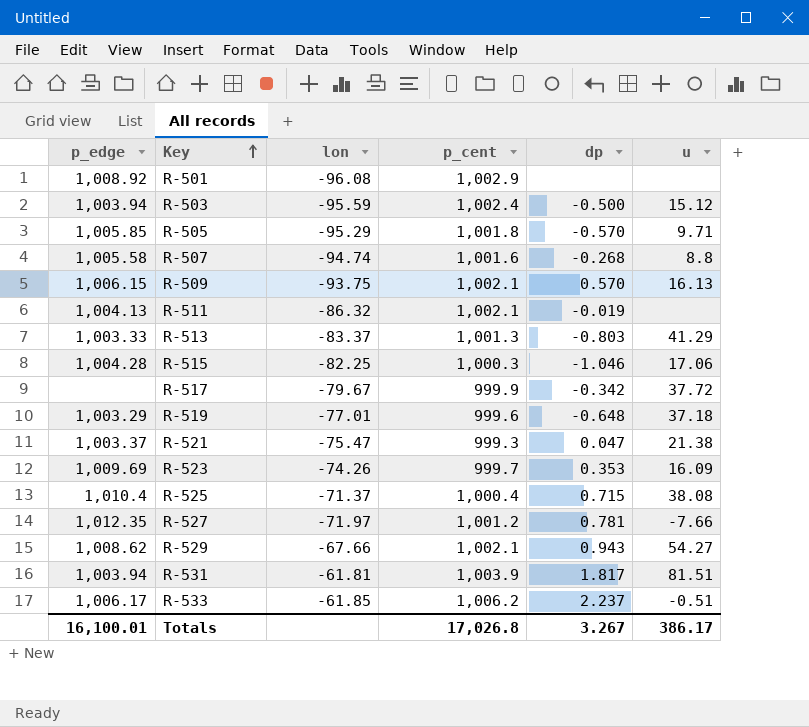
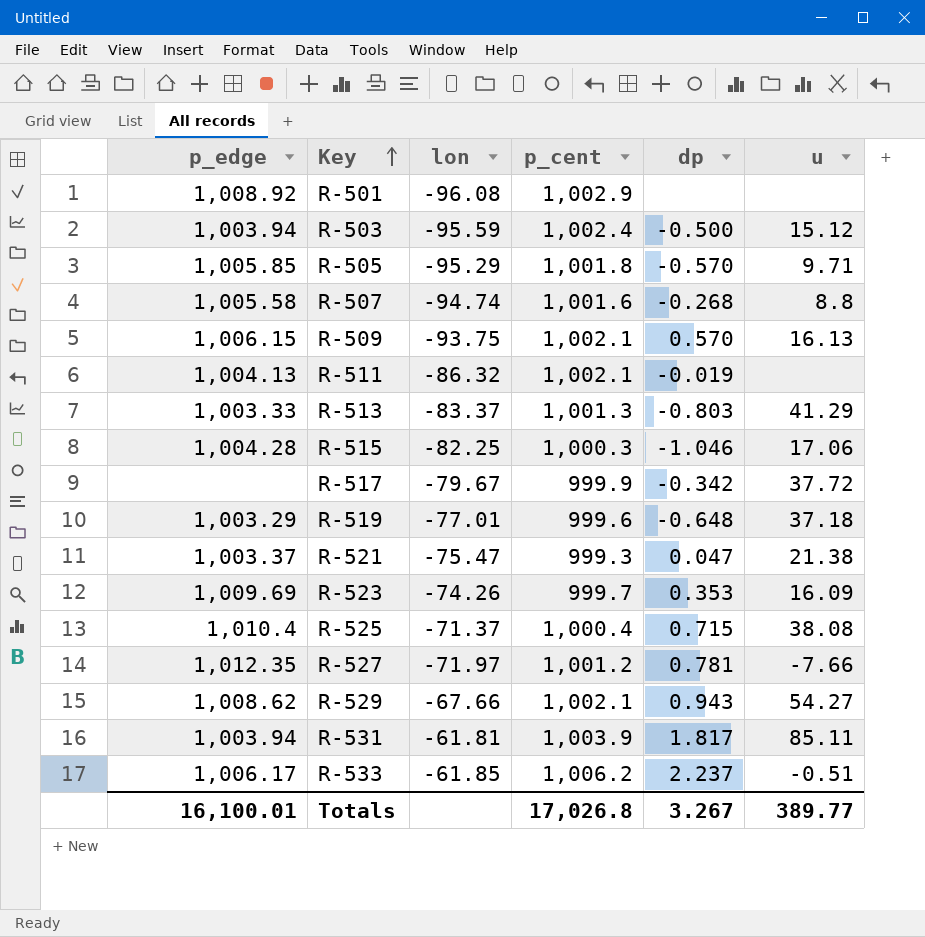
R-531 | u: 81.51 -> 85.11
Totals | u: 386.17 -> 389.77

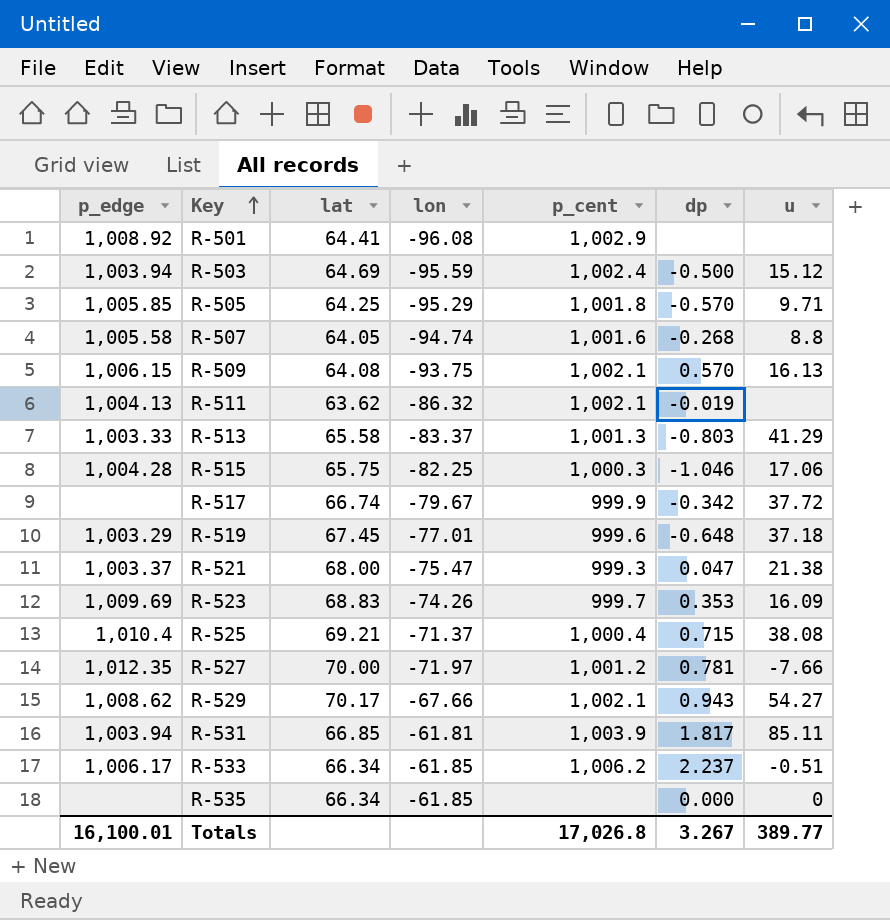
column lat | position: none -> 3
row R-535: none -> none | 66.34 | -61.85 | none | 0.000 | 0

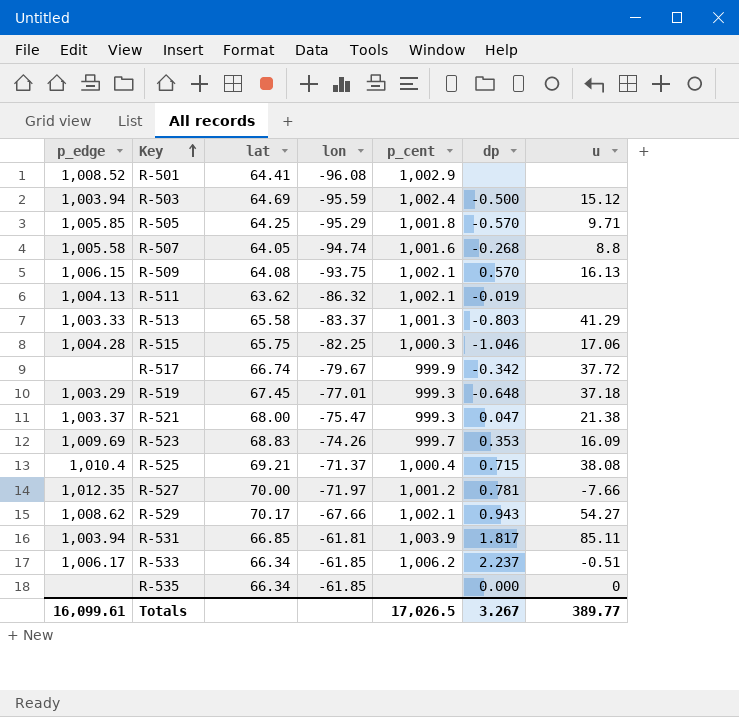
R-501 | p_edge: 1,008.92 -> 1,008.52
R-519 | p_cent: 999.6 -> 999.3
Totals | p_edge: 16,100.01 -> 16,099.61
Totals | p_cent: 17,026.8 -> 17,026.5

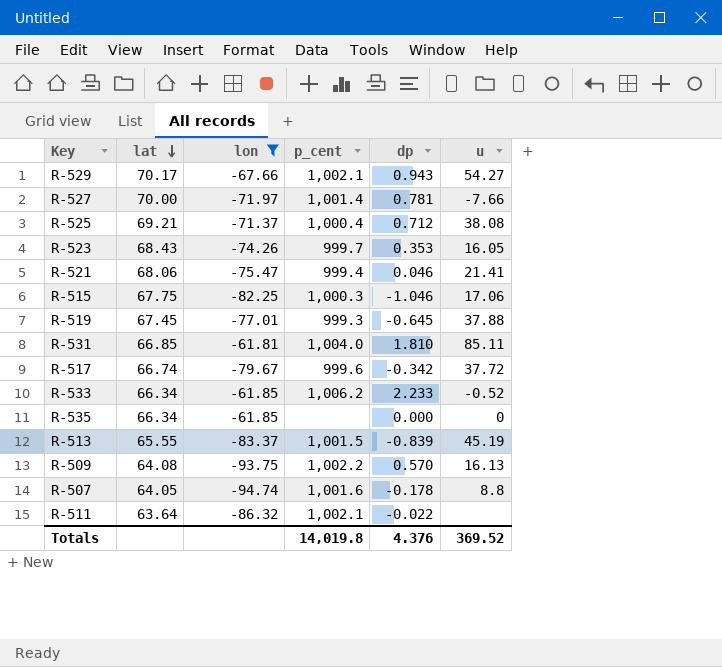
filter: none -> lon >= -94.74
row order: Key ascending -> lat descending
column p_edge | position: 1 -> none
R-527 | p_cent: 1,001.2 -> 1,001.4
R-525 | dp: 0.715 -> 0.712
R-523 | lat: 68.83 -> 68.43
R-523 | u: 16.09 -> 16.05
R-521 | lat: 68.00 -> 68.06
R-521 | p_cent: 999.3 -> 999.4
R-521 | dp: 0.047 -> 0.046
R-521 | u: 21.38 -> 21.41
R-515 | lat: 65.75 -> 67.75
R-519 | dp: -0.648 -> -0.645
R-519 | u: 37.18 -> 37.88
R-531 | p_cent: 1,003.9 -> 1,004.0
R-531 | dp: 1.817 -> 1.810
R-517 | p_cent: 999.9 -> 999.6
R-533 | dp: 2.237 -> 2.233
R-533 | u: -0.51 -> -0.52
R-513 | lat: 65.58 -> 65.55
R-513 | p_cent: 1,001.3 -> 1,001.5
R-513 | dp: -0.803 -> -0.839
R-513 | u: 41.29 -> 45.19
R-509 | p_cent: 1,002.1 -> 1,002.2
R-507 | dp: -0.268 -> -0.178
R-511 | lat: 63.62 -> 63.64
R-511 | dp: -0.019 -> -0.022
Totals | p_cent: 17,026.5 -> 14,019.8
Totals | dp: 3.267 -> 4.376
Totals | u: 389.77 -> 369.52

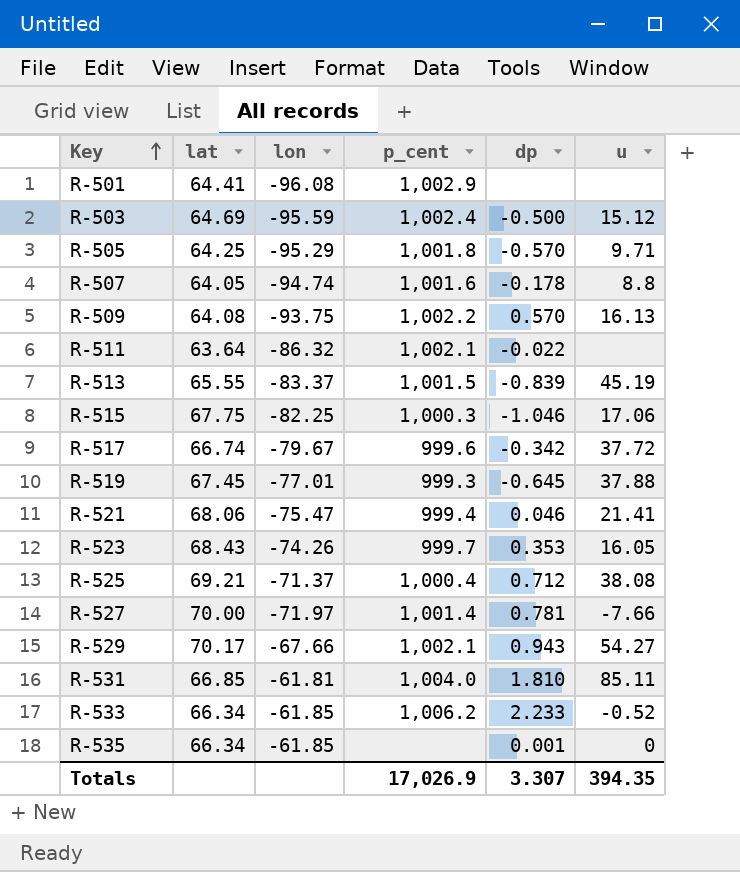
filter: lon >= -94.74 -> none
row order: lat descending -> Key ascending
R-535 | dp: 0.000 -> 0.001
Totals | p_cent: 14,019.8 -> 17,026.9
Totals | dp: 4.376 -> 3.307
Totals | u: 369.52 -> 394.35

